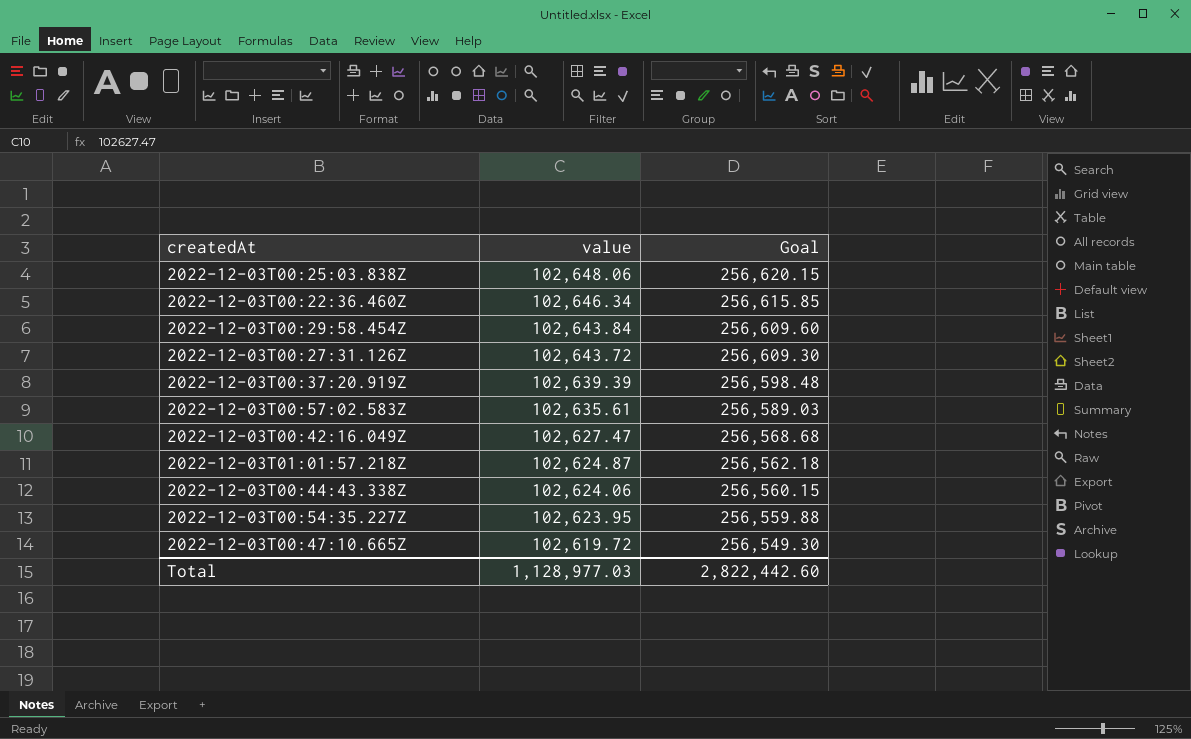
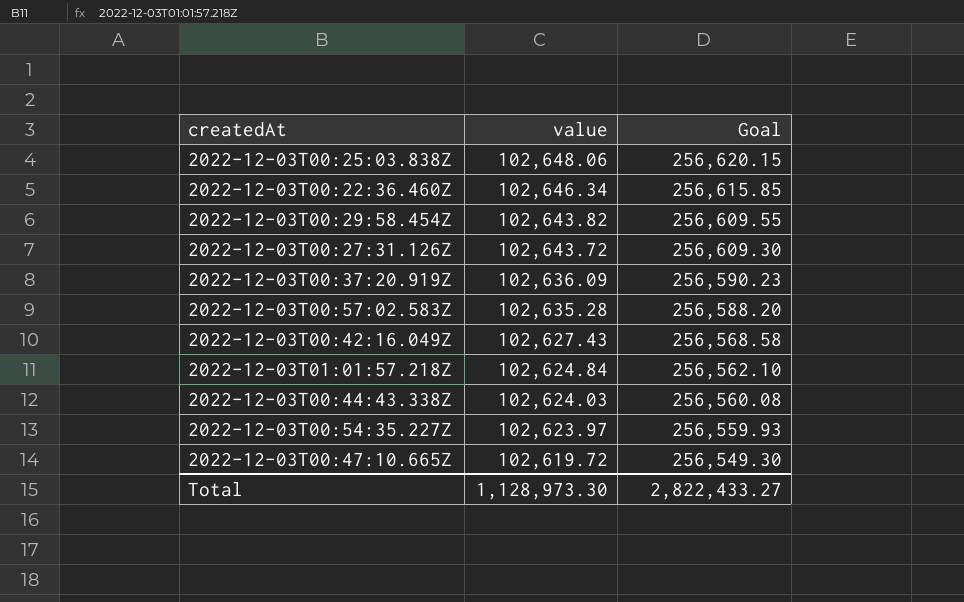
2022-12-03T00:29:58.454Z | value: 102,643.84 -> 102,643.82
2022-12-03T00:29:58.454Z | Goal: 256,609.60 -> 256,609.55
2022-12-03T00:37:20.919Z | value: 102,639.39 -> 102,636.09
2022-12-03T00:37:20.919Z | Goal: 256,598.48 -> 256,590.23
2022-12-03T00:57:02.583Z | value: 102,635.61 -> 102,635.28
2022-12-03T00:57:02.583Z | Goal: 256,589.03 -> 256,588.20
2022-12-03T00:42:16.049Z | value: 102,627.47 -> 102,627.43
2022-12-03T00:42:16.049Z | Goal: 256,568.68 -> 256,568.58
2022-12-03T01:01:57.218Z | value: 102,624.87 -> 102,624.84
2022-12-03T01:01:57.218Z | Goal: 256,562.18 -> 256,562.10
2022-12-03T00:44:43.338Z | value: 102,624.06 -> 102,624.03
2022-12-03T00:44:43.338Z | Goal: 256,560.15 -> 256,560.08
2022-12-03T00:54:35.227Z | value: 102,623.95 -> 102,623.97
2022-12-03T00:54:35.227Z | Goal: 256,559.88 -> 256,559.93
Total | value: 1,128,977.03 -> 1,128,973.30
Total | Goal: 2,822,442.60 -> 2,822,433.27

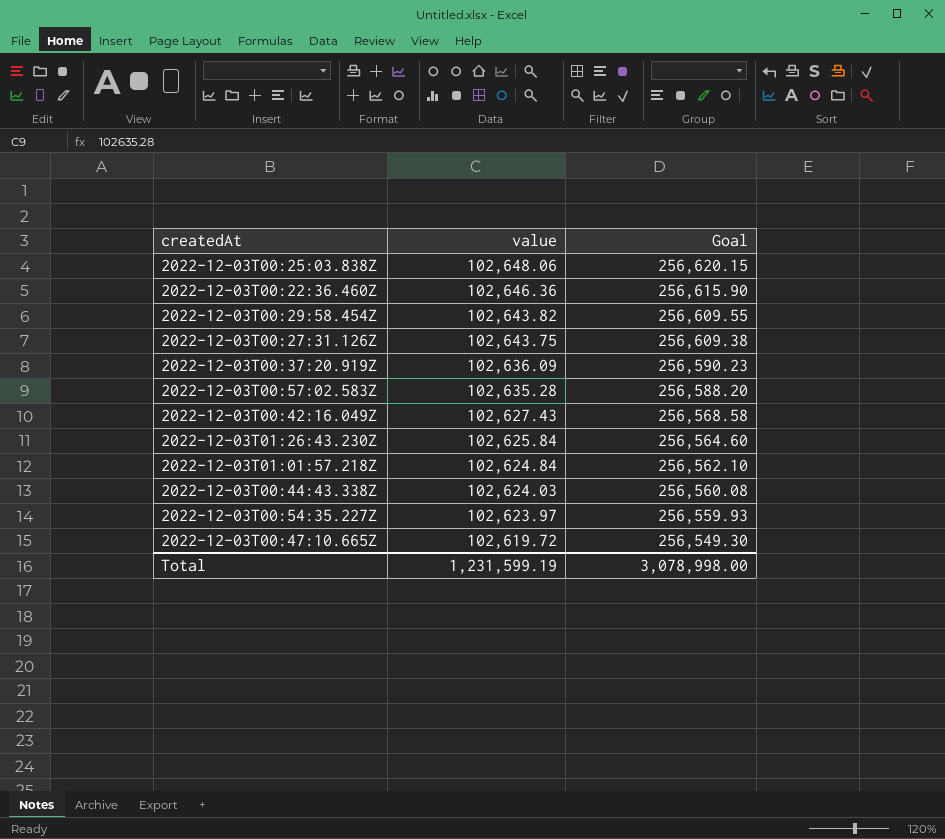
2022-12-03T00:22:36.460Z | value: 102,646.34 -> 102,646.36
2022-12-03T00:22:36.460Z | Goal: 256,615.85 -> 256,615.90
2022-12-03T00:27:31.126Z | value: 102,643.72 -> 102,643.75
2022-12-03T00:27:31.126Z | Goal: 256,609.30 -> 256,609.38
row 2022-12-03T01:26:43.230Z: none -> 102,625.84 | 256,564.60
Total | value: 1,128,973.30 -> 1,231,599.19
Total | Goal: 2,822,433.27 -> 3,078,998.00

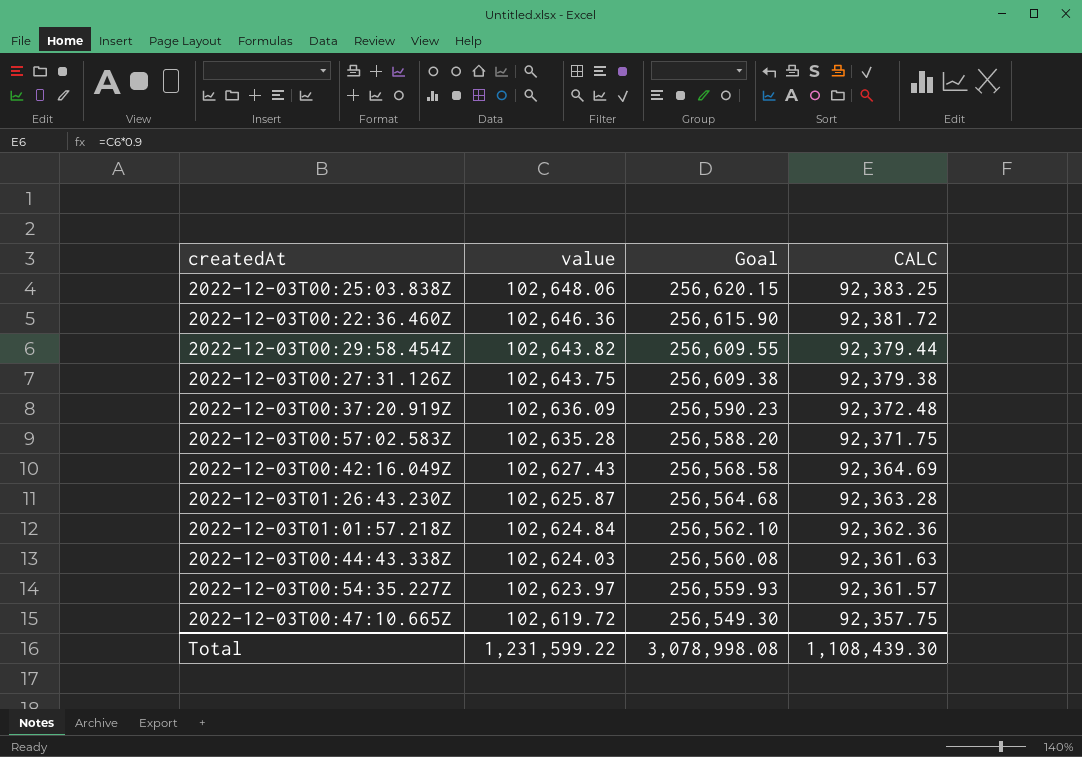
column CALC | formula: none -> [value] * 0.9
2022-12-03T01:26:43.230Z | value: 102,625.84 -> 102,625.87
2022-12-03T01:26:43.230Z | Goal: 256,564.60 -> 256,564.68
Total | value: 1,231,599.19 -> 1,231,599.22
Total | Goal: 3,078,998.00 -> 3,078,998.08

